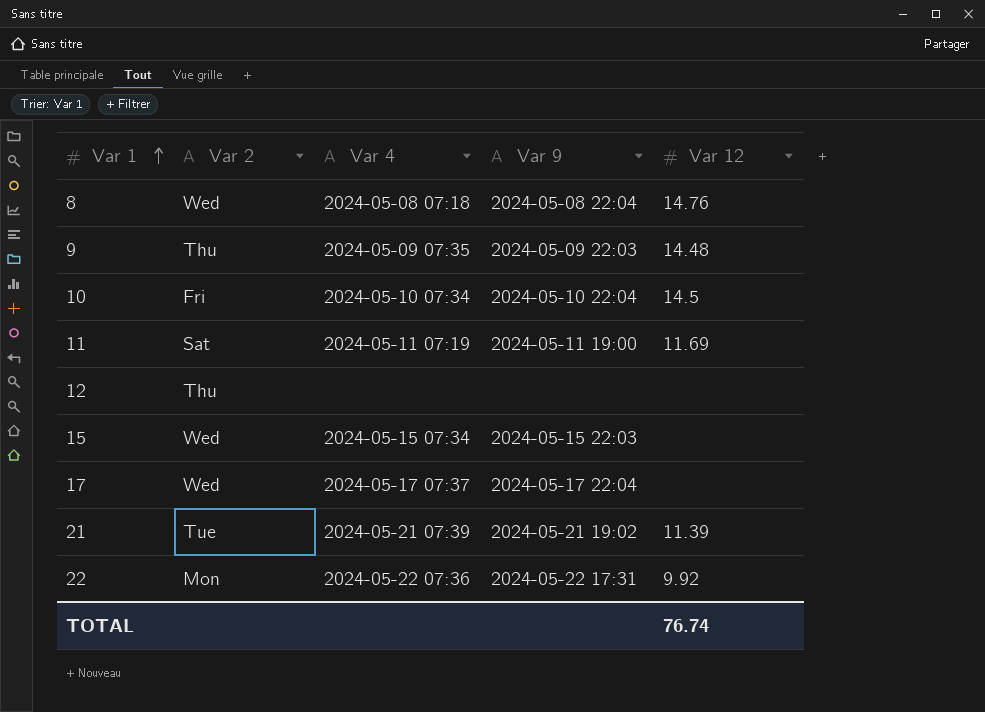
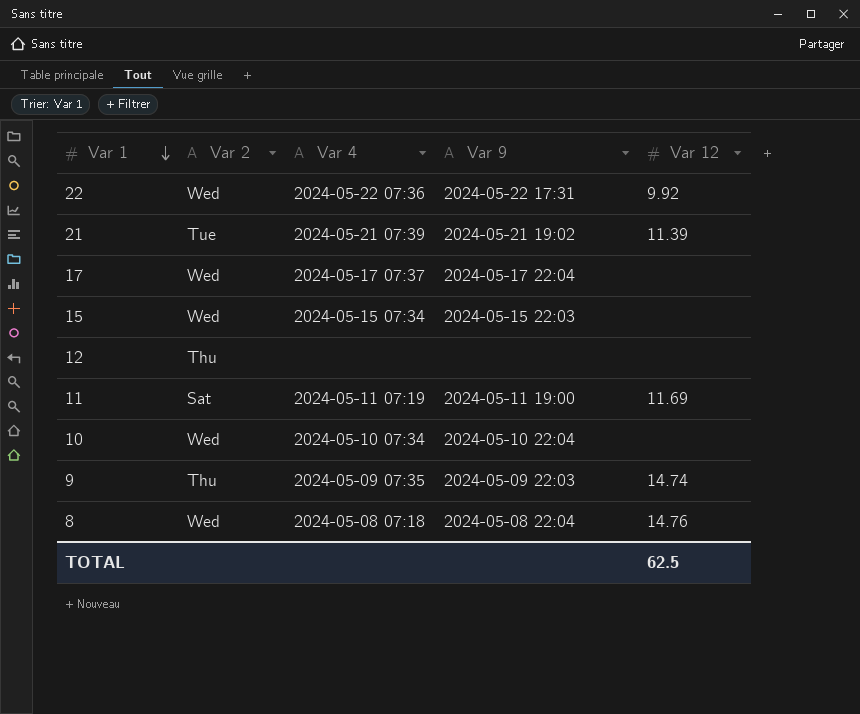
row order: Var 1 ascending -> Var 1 descending
22 | Var 2: Mon -> Wed
10 | Var 2: Fri -> Wed
10 | Var 12: 14.5 -> none
9 | Var 12: 14.48 -> 14.74
TOTAL | Var 12: 76.74 -> 62.5

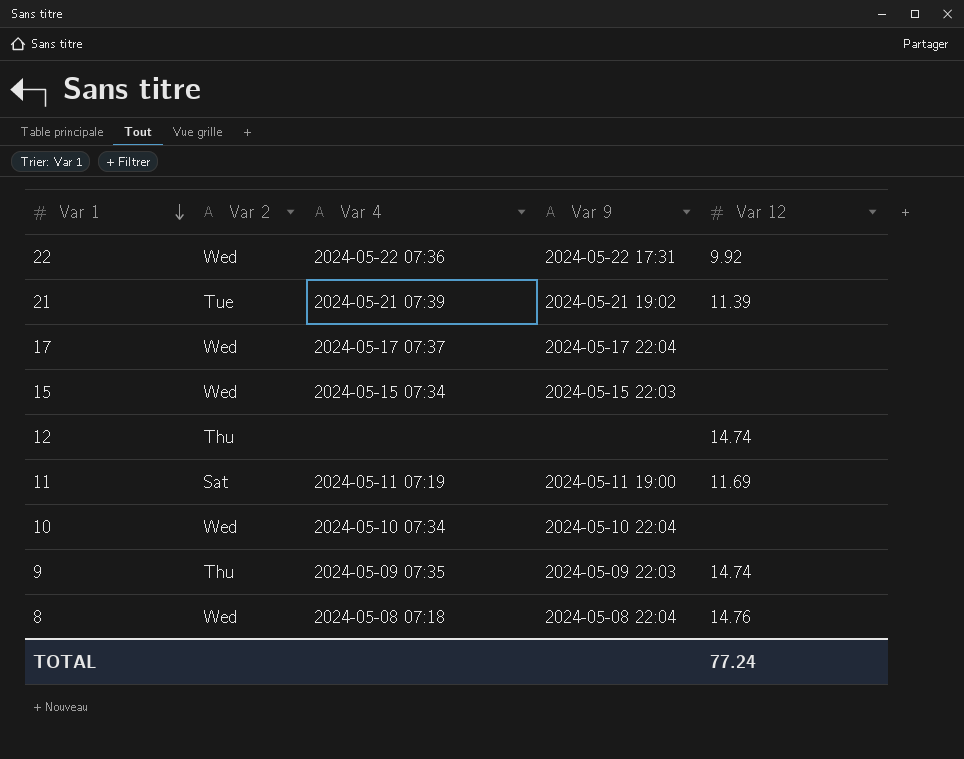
12 | Var 12: none -> 14.74
TOTAL | Var 12: 62.5 -> 77.24

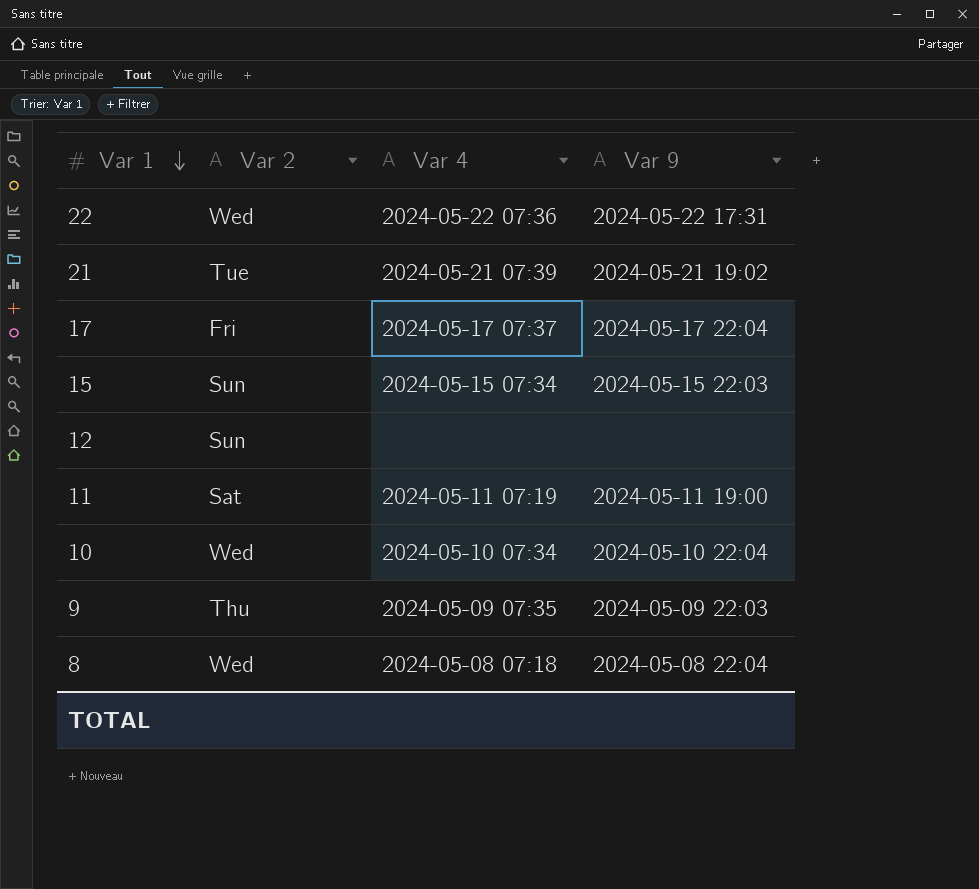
column Var 12 | position: 5 -> none
17 | Var 2: Wed -> Fri
15 | Var 2: Wed -> Sun
12 | Var 2: Thu -> Sun

